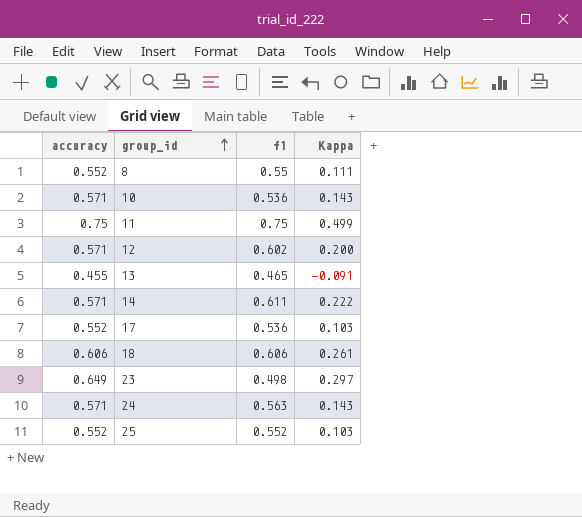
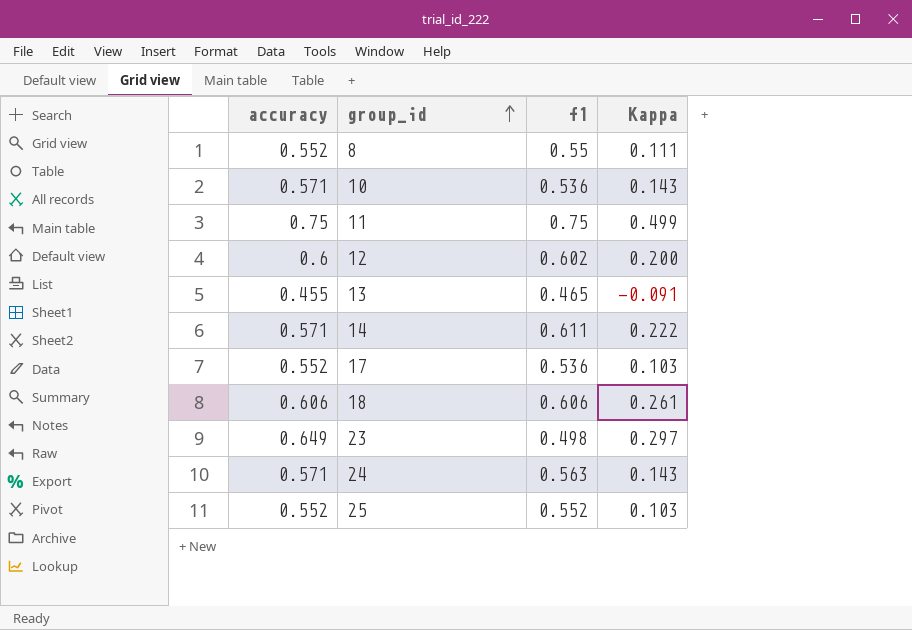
12 | accuracy: 0.571 -> 0.6

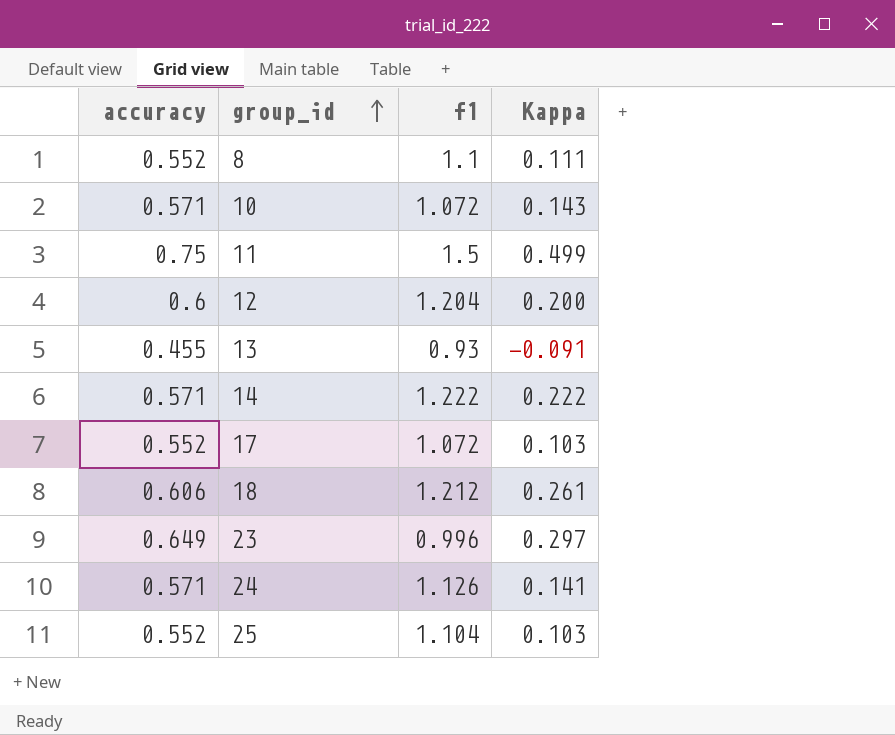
8 | f1: 0.55 -> 1.1
10 | f1: 0.536 -> 1.072
11 | f1: 0.75 -> 1.5
12 | f1: 0.602 -> 1.204
13 | f1: 0.465 -> 0.93
14 | f1: 0.611 -> 1.222
17 | f1: 0.536 -> 1.072
18 | f1: 0.606 -> 1.212
23 | f1: 0.498 -> 0.996
24 | f1: 0.563 -> 1.126
24 | Kappa: 0.143 -> 0.141
25 | f1: 0.552 -> 1.104

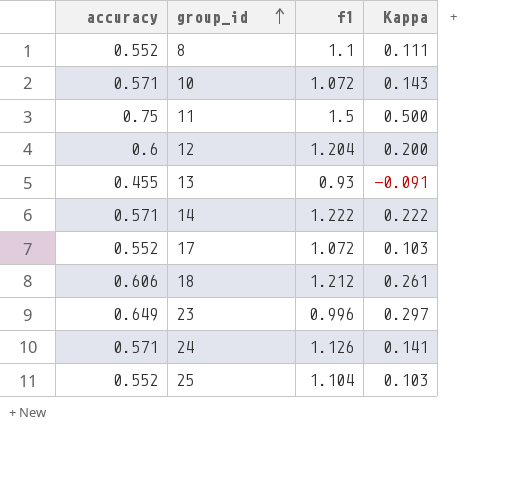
11 | Kappa: 0.499 -> 0.500

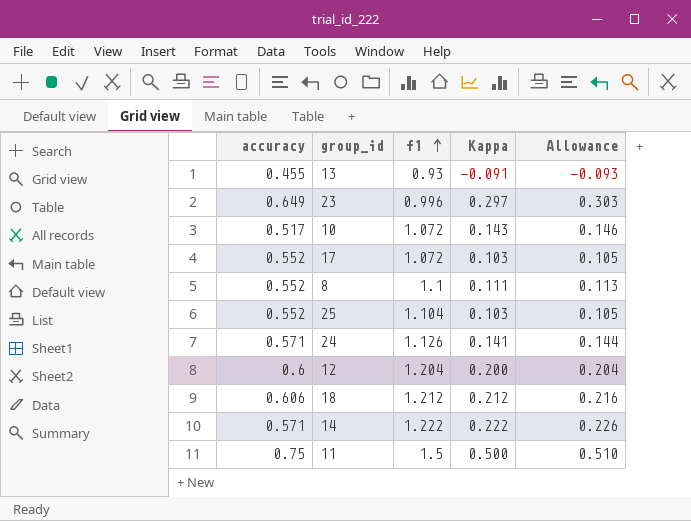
row order: group_id ascending -> f1 ascending
column Allowance | formula: none -> [Kappa] * 1.02
10 | accuracy: 0.571 -> 0.517
18 | Kappa: 0.261 -> 0.212

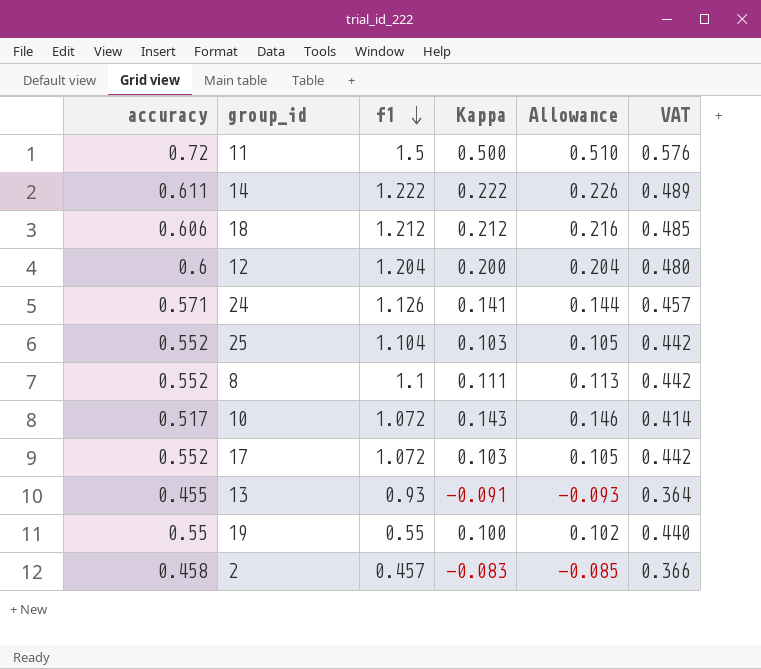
row order: f1 ascending -> f1 descending
column VAT | formula: none -> [accuracy] * 0.8
row 23: 0.649 | 0.996 | 0.297 | 0.303 -> none
11 | accuracy: 0.75 -> 0.72
14 | accuracy: 0.571 -> 0.611
row 19: none -> 0.55 | 0.55 | 0.100 | 0.102 | 0.440
row 2: none -> 0.458 | 0.457 | -0.083 | -0.085 | 0.366

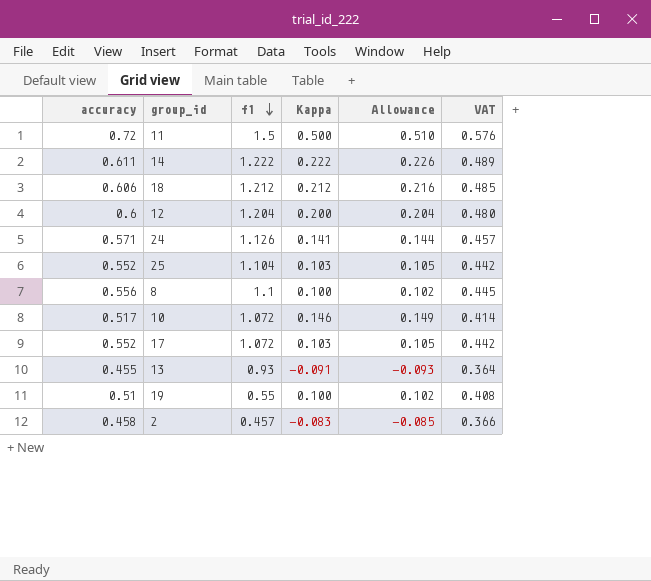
8 | accuracy: 0.552 -> 0.556
8 | Kappa: 0.111 -> 0.100
8 | Allowance: 0.113 -> 0.102
8 | VAT: 0.442 -> 0.445
10 | Kappa: 0.143 -> 0.146
10 | Allowance: 0.146 -> 0.149
19 | accuracy: 0.55 -> 0.51
19 | VAT: 0.440 -> 0.408

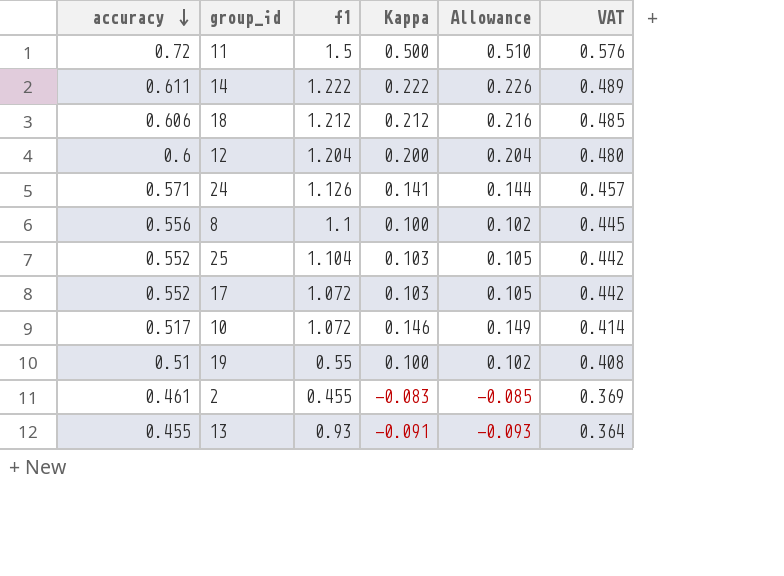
row order: f1 descending -> accuracy descending
2 | accuracy: 0.458 -> 0.461
2 | f1: 0.457 -> 0.455
2 | VAT: 0.366 -> 0.369

